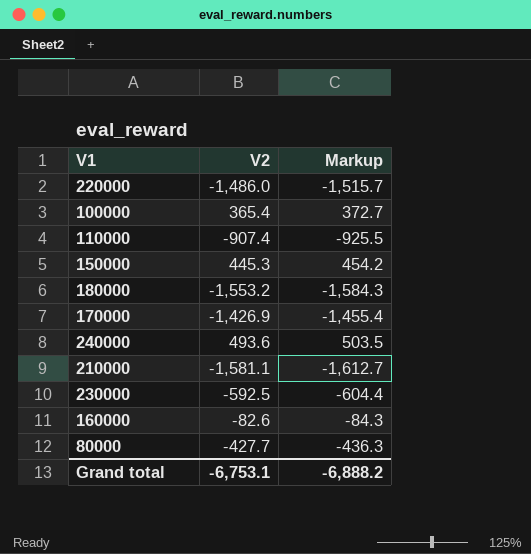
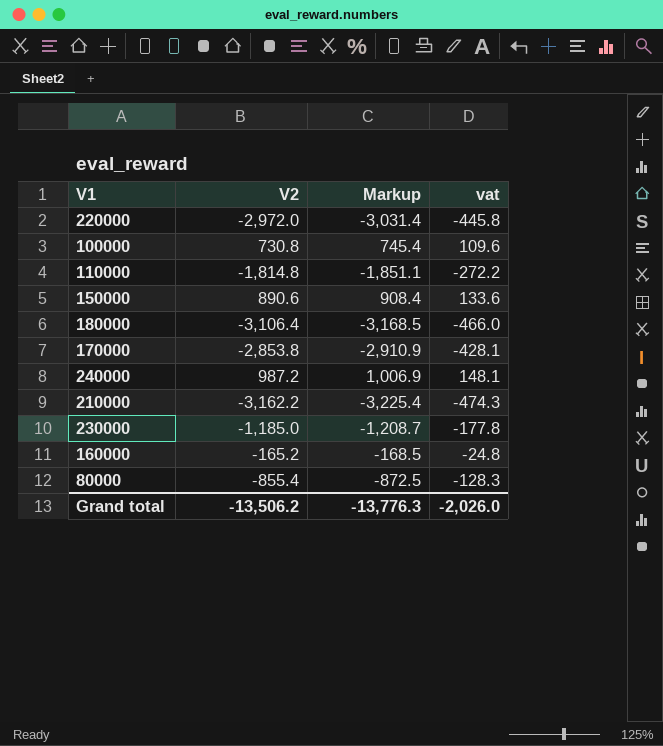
column vat | formula: none -> [V2] * 0.15
220000 | V2: -1,486.0 -> -2,972.0
220000 | Markup: -1,515.7 -> -3,031.4
100000 | V2: 365.4 -> 730.8
100000 | Markup: 372.7 -> 745.4
110000 | V2: -907.4 -> -1,814.8
110000 | Markup: -925.5 -> -1,851.1
150000 | V2: 445.3 -> 890.6
150000 | Markup: 454.2 -> 908.4
180000 | V2: -1,553.2 -> -3,106.4
180000 | Markup: -1,584.3 -> -3,168.5
170000 | V2: -1,426.9 -> -2,853.8
170000 | Markup: -1,455.4 -> -2,910.9
240000 | V2: 493.6 -> 987.2
240000 | Markup: 503.5 -> 1,006.9
210000 | V2: -1,581.1 -> -3,162.2
210000 | Markup: -1,612.7 -> -3,225.4
230000 | V2: -592.5 -> -1,185.0
230000 | Markup: -604.4 -> -1,208.7
160000 | V2: -82.6 -> -165.2
160000 | Markup: -84.3 -> -168.5
80000 | V2: -427.7 -> -855.4
80000 | Markup: -436.3 -> -872.5
Grand total | V2: -6,753.1 -> -13,506.2
Grand total | Markup: -6,888.2 -> -13,776.3

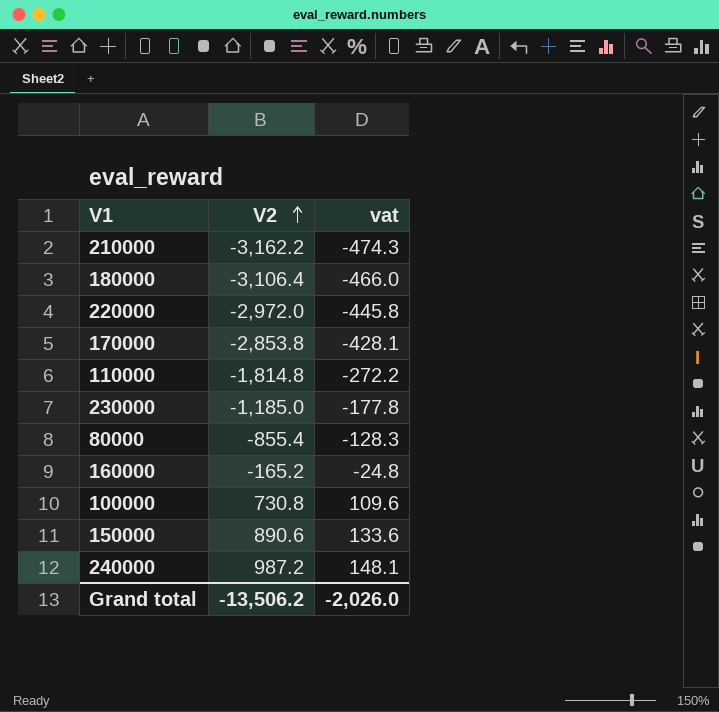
row order: none -> V2 ascending
column Markup | formula: [V2] * 1.02 -> none

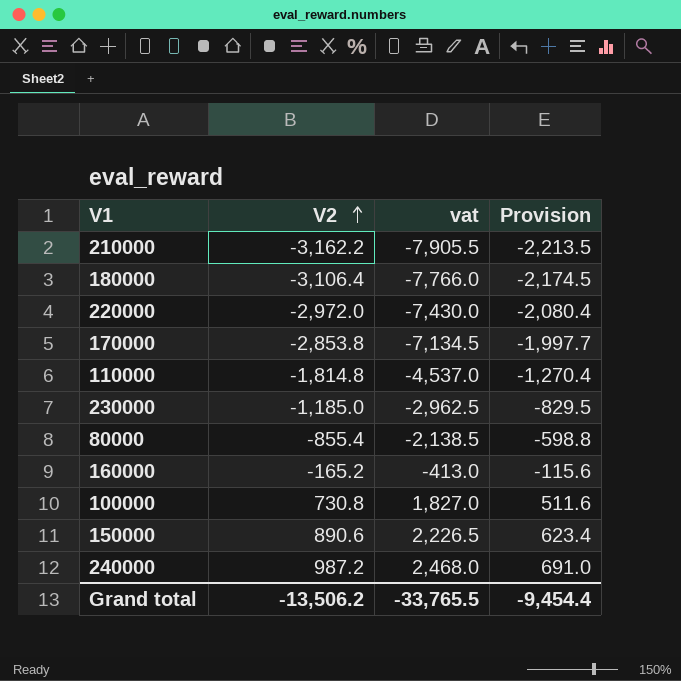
column vat | formula: [V2] * 0.15 -> [V2] * 2.5
column Provision | formula: none -> [V2] * 0.7
Grand total | vat: -2,026.0 -> -33,765.5

